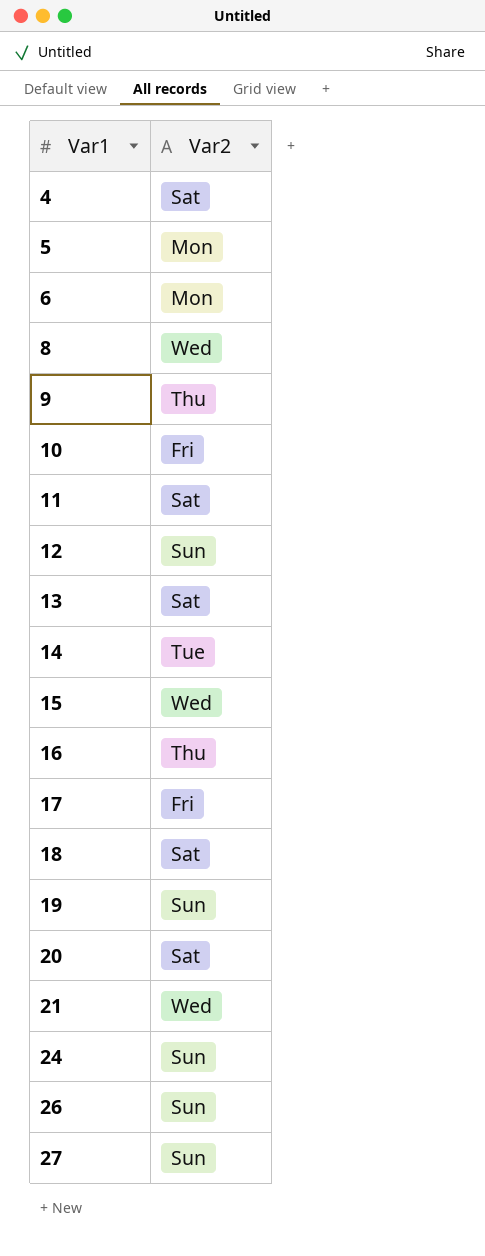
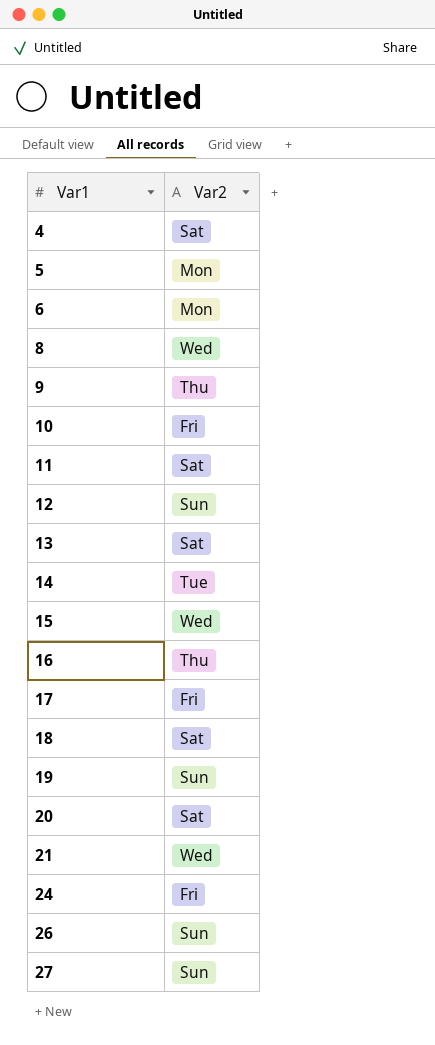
24 | Var2: Sun -> Fri

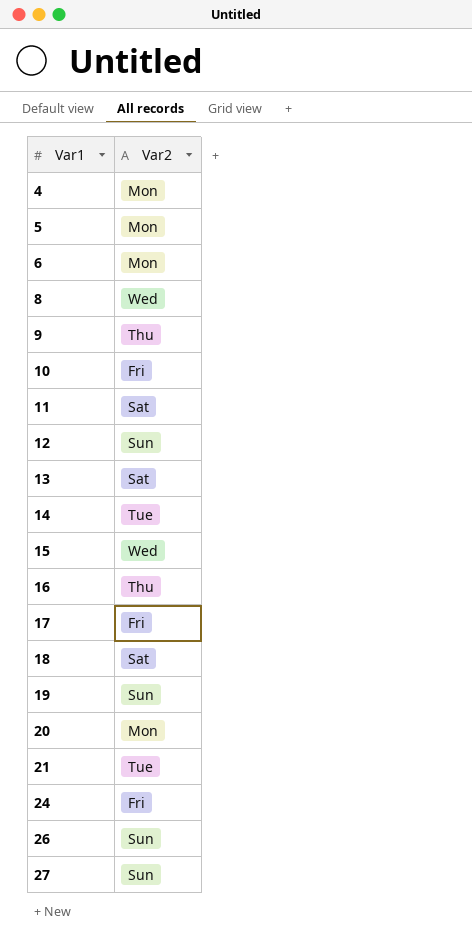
4 | Var2: Sat -> Mon
20 | Var2: Sat -> Mon
21 | Var2: Wed -> Tue

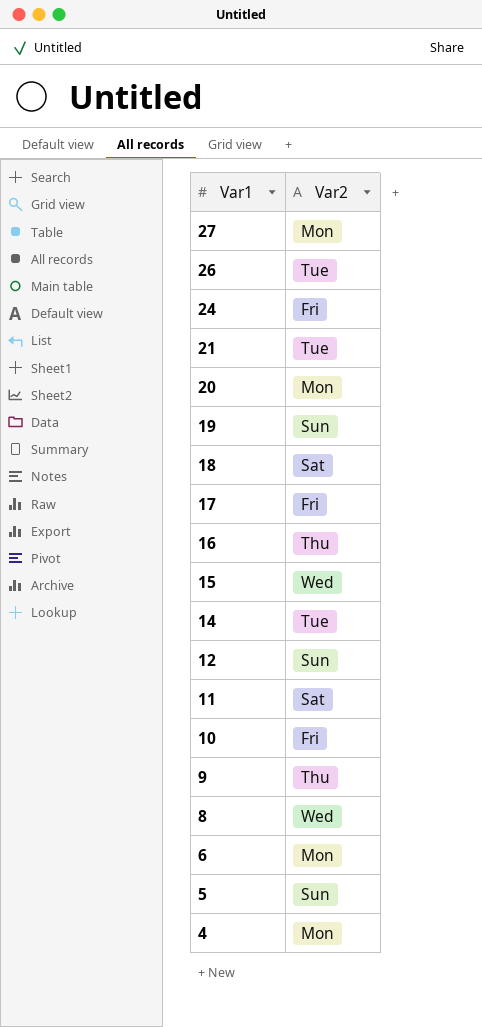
row order: Var1 ascending -> Var1 descending
row 13: Sat -> none
27 | Var2: Sun -> Mon
26 | Var2: Sun -> Tue
5 | Var2: Mon -> Sun

